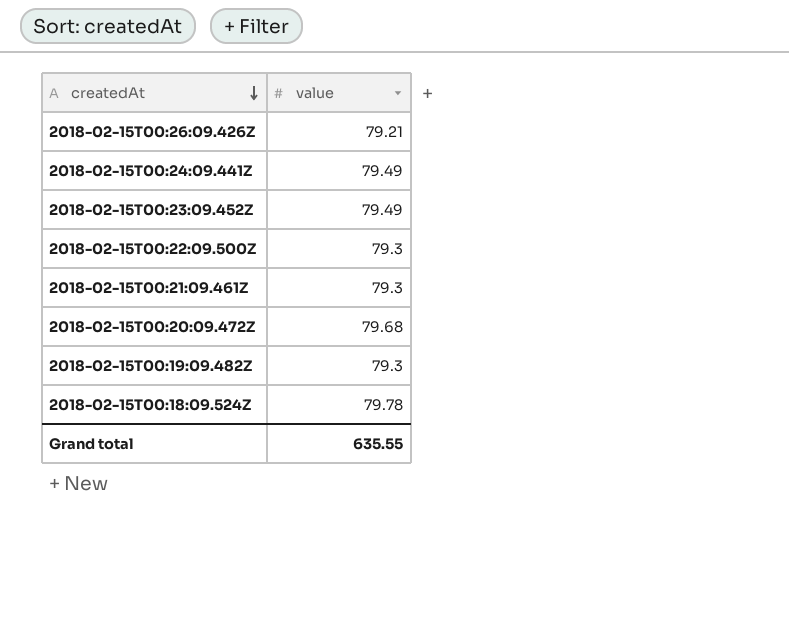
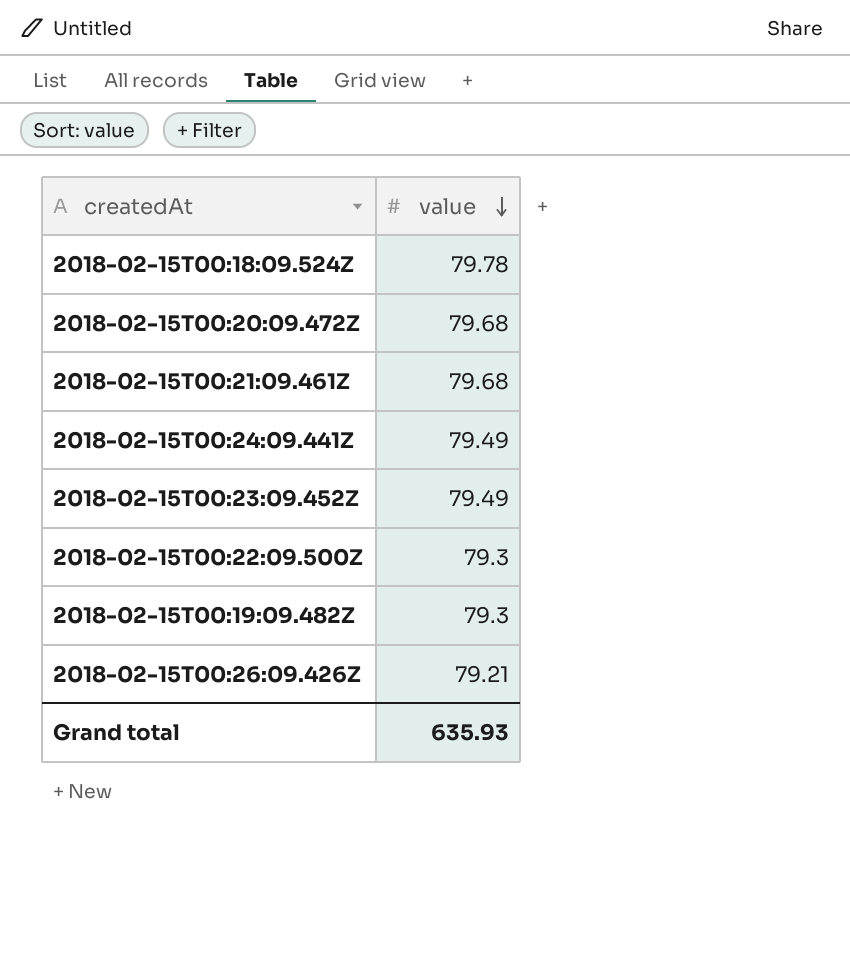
row order: createdAt descending -> value descending
2018-02-15T00:21:09.461Z | value: 79.3 -> 79.68
Grand total | value: 635.55 -> 635.93

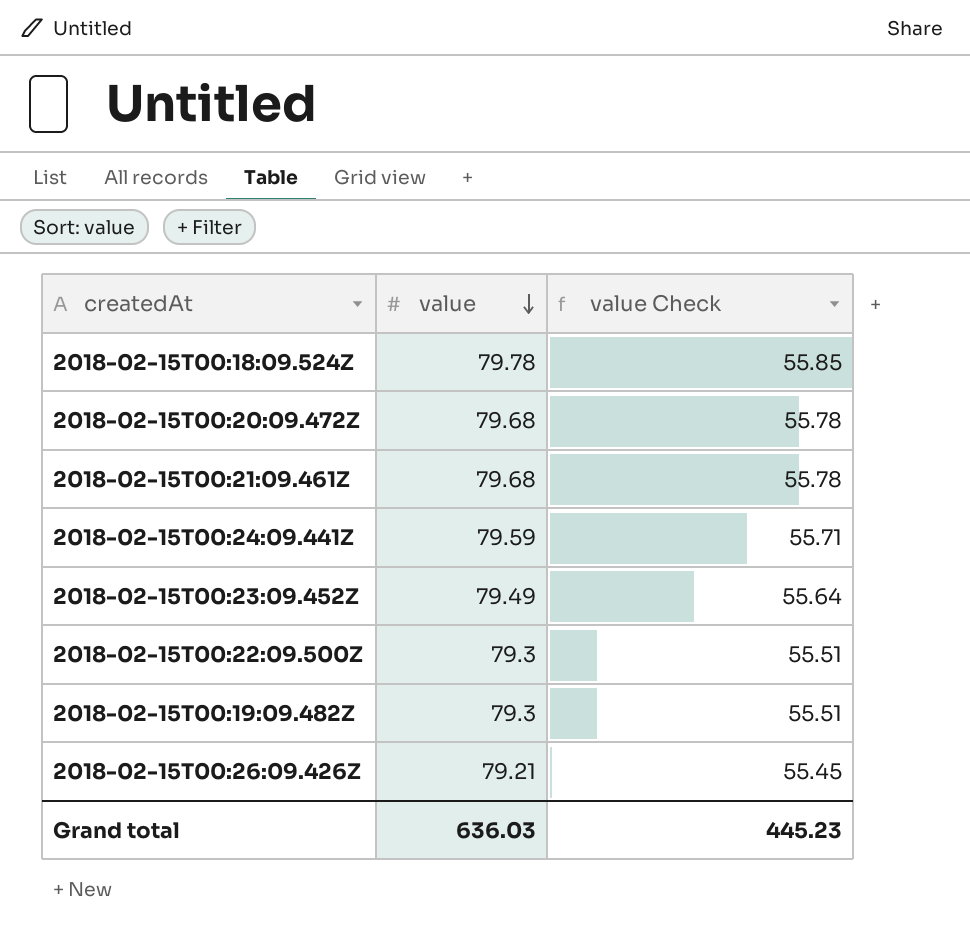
column value Check | formula: none -> [value] * 0.7
2018-02-15T00:24:09.441Z | value: 79.49 -> 79.59
Grand total | value: 635.93 -> 636.03

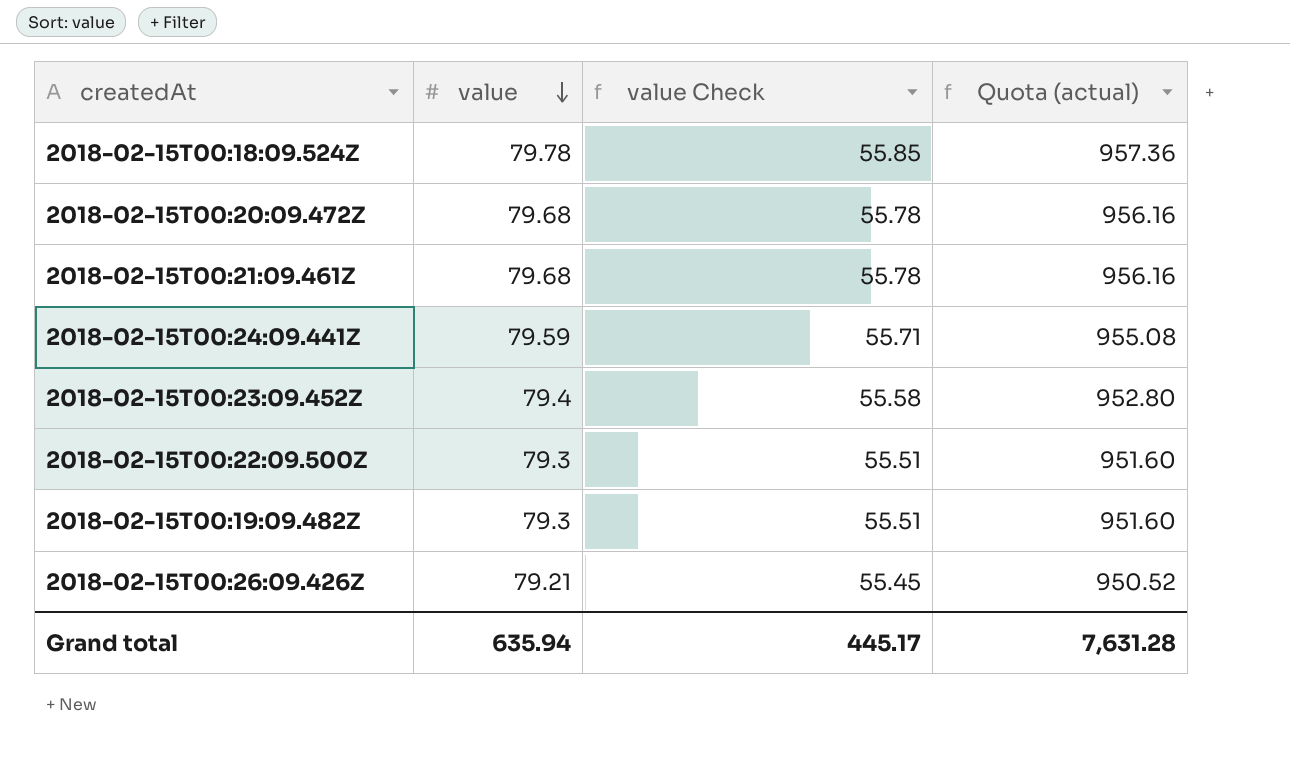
column Quota (actual) | formula: none -> [value] * 12
2018-02-15T00:23:09.452Z | value: 79.49 -> 79.4
2018-02-15T00:23:09.452Z | value Check: 55.64 -> 55.58
Grand total | value: 636.03 -> 635.94
Grand total | value Check: 445.23 -> 445.17

